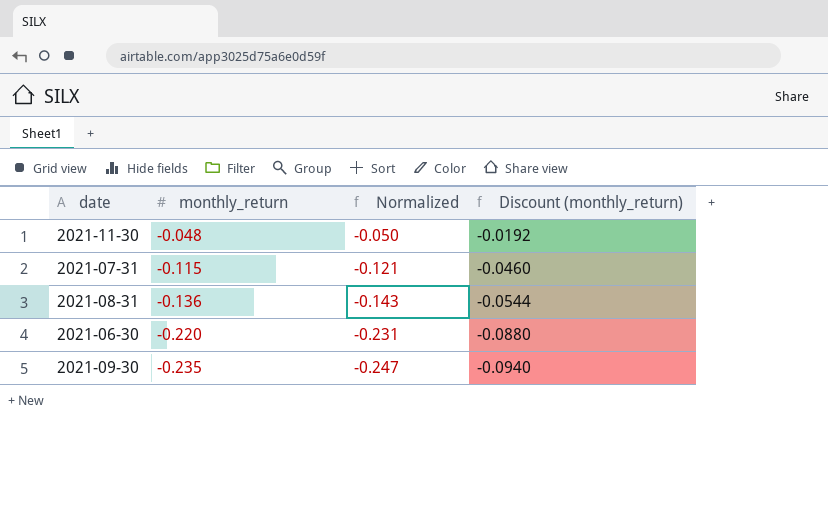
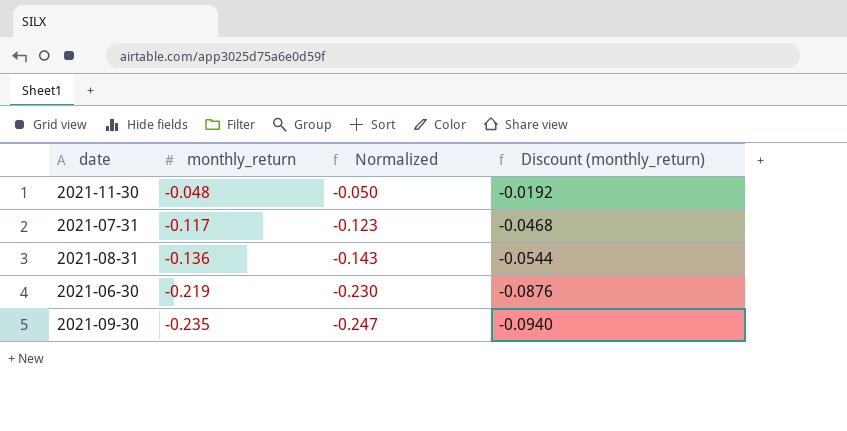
2021-07-31 | monthly_return: -0.115 -> -0.117
2021-07-31 | Normalized: -0.121 -> -0.123
2021-07-31 | Discount (monthly_return): -0.0460 -> -0.0468
2021-06-30 | monthly_return: -0.220 -> -0.219
2021-06-30 | Normalized: -0.231 -> -0.230
2021-06-30 | Discount (monthly_return): -0.0880 -> -0.0876

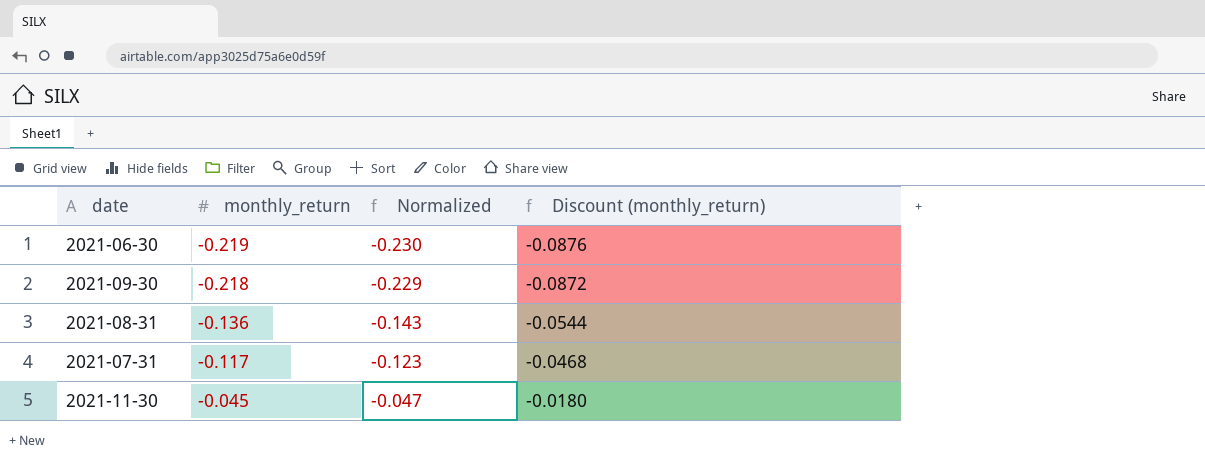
row order: monthly_return descending -> monthly_return ascending
2021-09-30 | monthly_return: -0.235 -> -0.218
2021-09-30 | Normalized: -0.247 -> -0.229
2021-09-30 | Discount (monthly_return): -0.0940 -> -0.0872
2021-11-30 | monthly_return: -0.048 -> -0.045
2021-11-30 | Normalized: -0.050 -> -0.047
2021-11-30 | Discount (monthly_return): -0.0192 -> -0.0180

